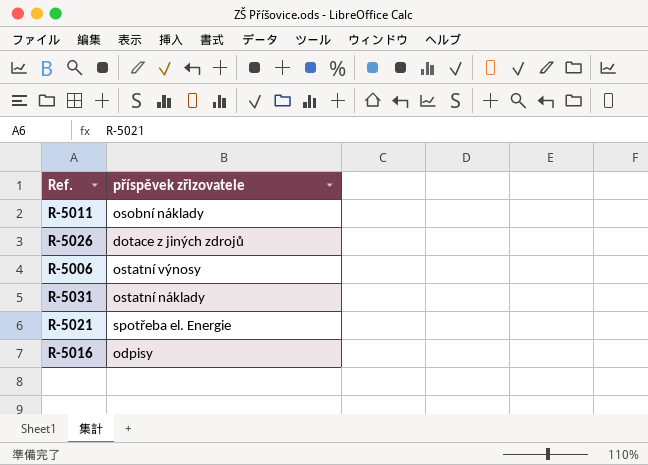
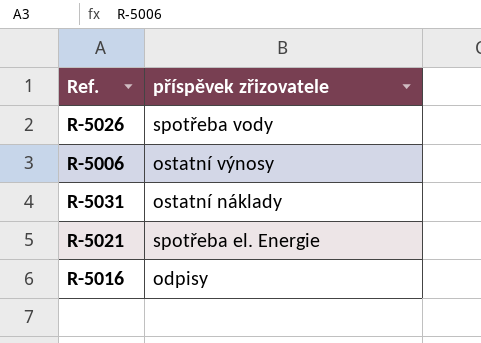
row R-5011: osobní náklady -> none
R-5026 | příspěvek zřizovatele: dotace z jiných zdrojů -> spotřeba vody

